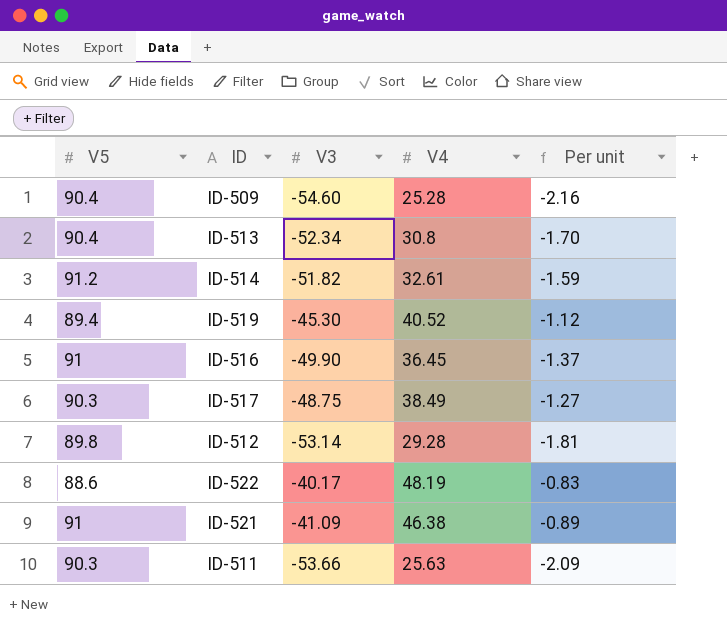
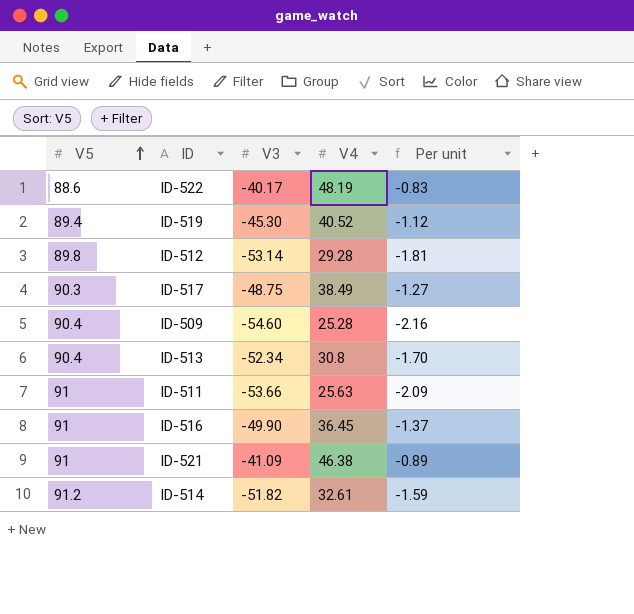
row order: none -> V5 ascending
ID-511 | V5: 90.3 -> 91

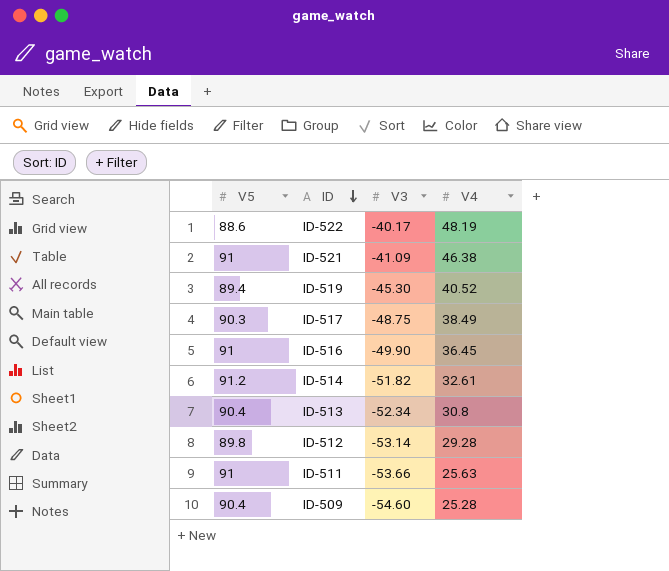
row order: V5 ascending -> ID descending
column Per unit | formula: [V3] / [V4] -> none

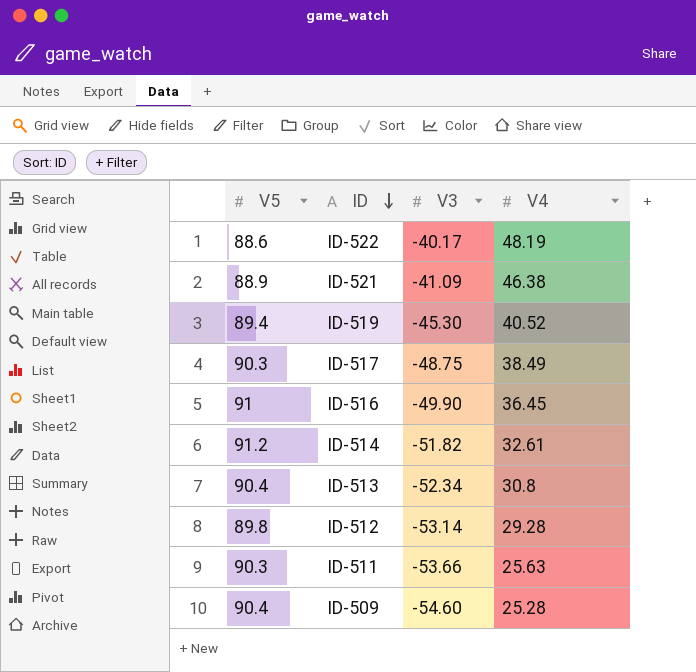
ID-521 | V5: 91 -> 88.9
ID-511 | V5: 91 -> 90.3

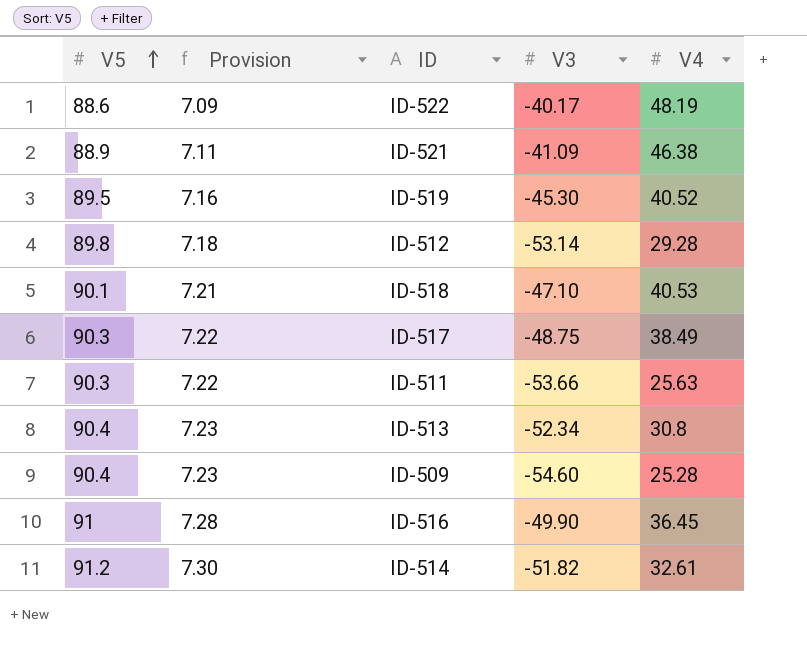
row order: ID descending -> V5 ascending
column Provision | formula: none -> [V5] * 0.08
ID-519 | V5: 89.4 -> 89.5
row ID-518: none -> 90.1 | 7.21 | -47.10 | 40.53

